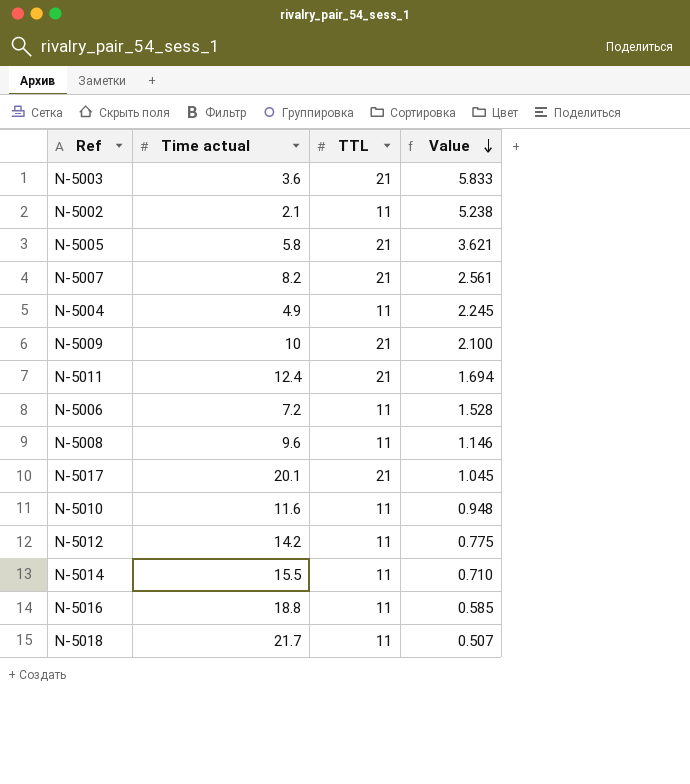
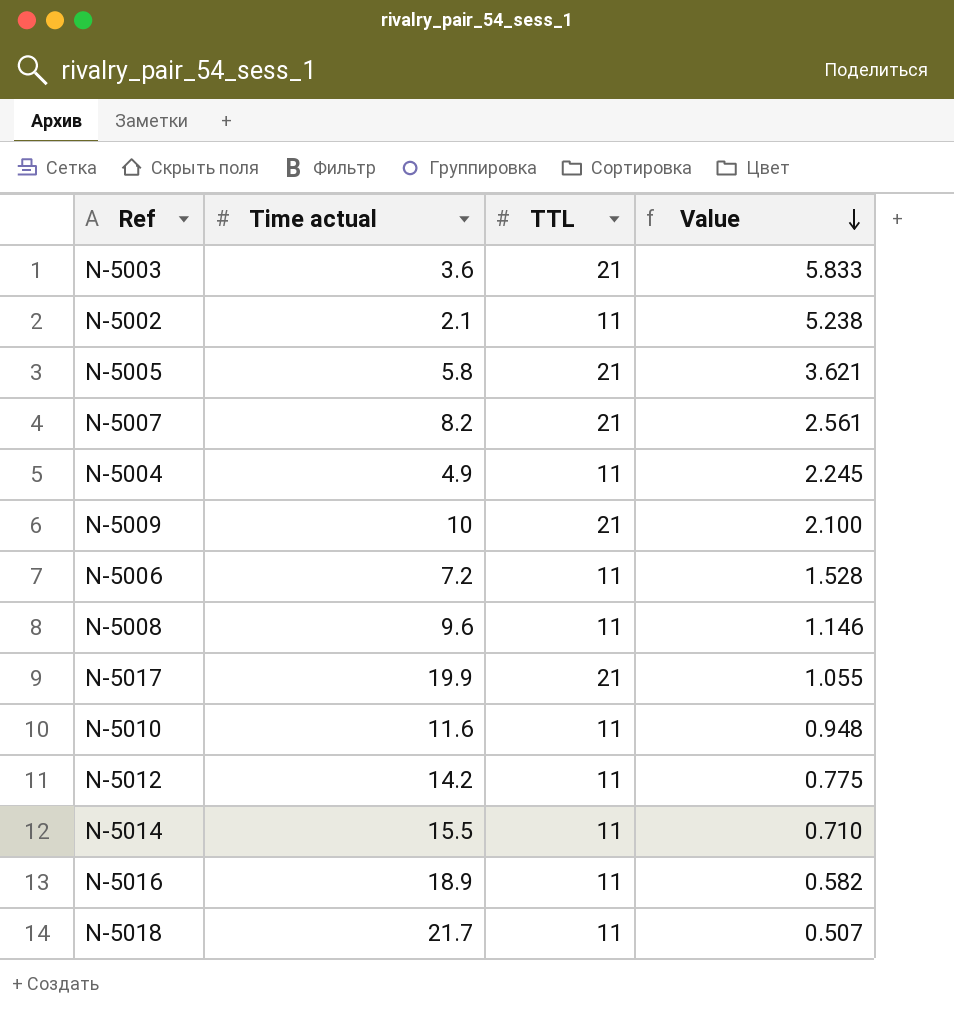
row N-5011: 12.4 | 21 | 1.694 -> none
N-5017 | Time actual: 20.1 -> 19.9
N-5017 | Value: 1.045 -> 1.055
N-5016 | Time actual: 18.8 -> 18.9
N-5016 | Value: 0.585 -> 0.582

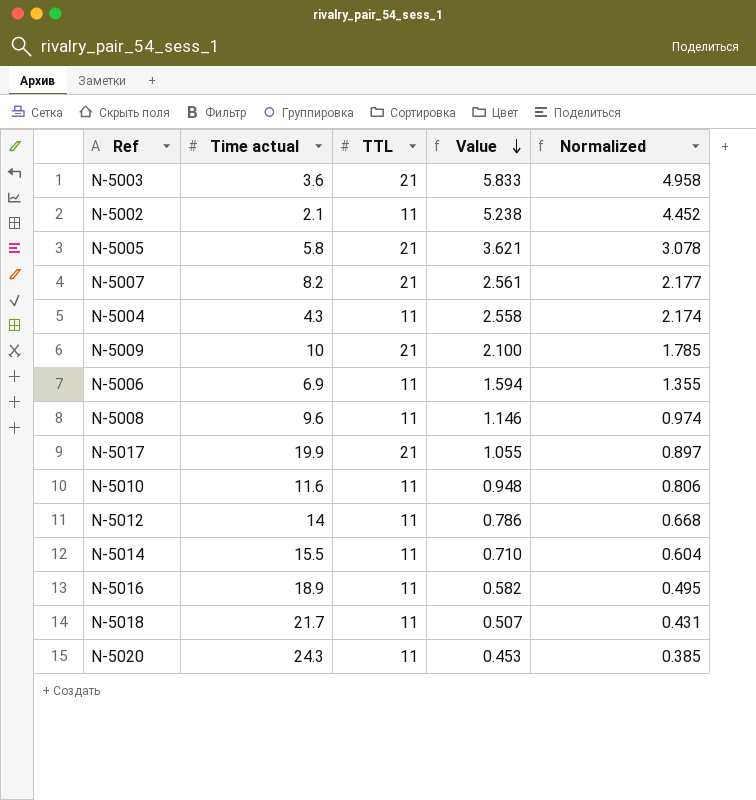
column Normalized | formula: none -> [Value] * 0.85
N-5004 | Time actual: 4.9 -> 4.3
N-5004 | Value: 2.245 -> 2.558
N-5006 | Time actual: 7.2 -> 6.9
N-5006 | Value: 1.528 -> 1.594
N-5012 | Time actual: 14.2 -> 14
N-5012 | Value: 0.775 -> 0.786
row N-5020: none -> 24.3 | 11 | 0.453 | 0.385

